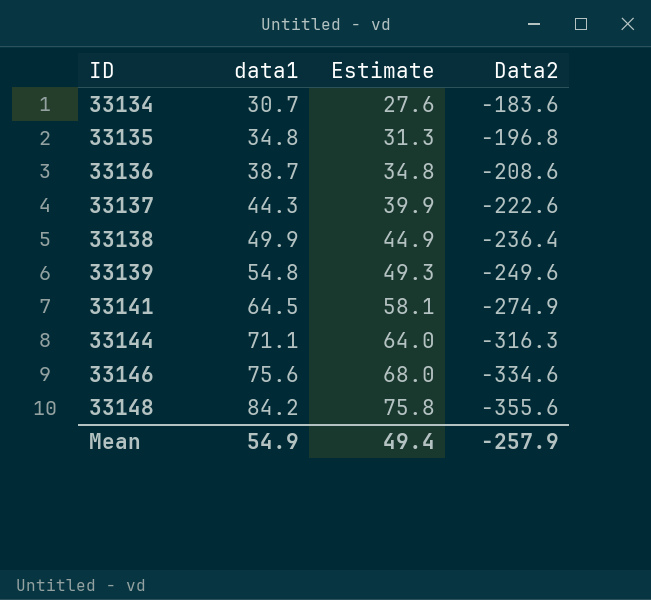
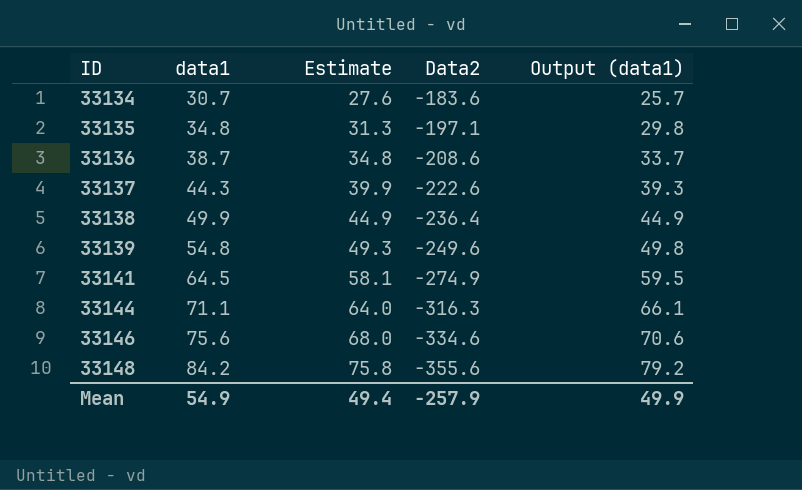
column Output (data1) | formula: none -> [data1] - 5
33135 | Data2: -196.8 -> -197.1

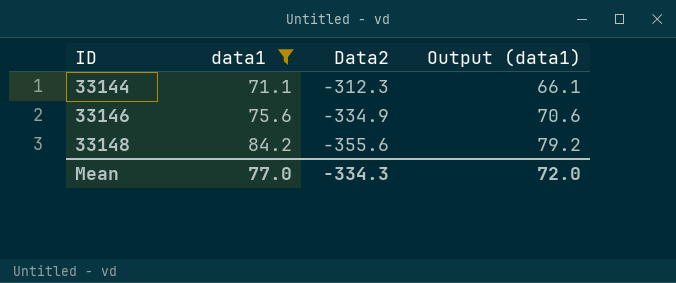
filter: none -> data1 >= 71.1
column Estimate | formula: [data1] * 0.9 -> none
33144 | Data2: -316.3 -> -312.3
33146 | Data2: -334.6 -> -334.9
Mean | data1: 54.9 -> 77.0
Mean | Data2: -257.9 -> -334.3
Mean | Output (data1): 49.9 -> 72.0

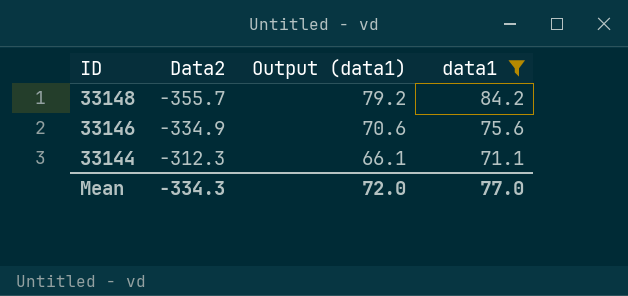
row order: ID ascending -> ID descending
column data1 | position: 2 -> 4
33148 | Data2: -355.6 -> -355.7

